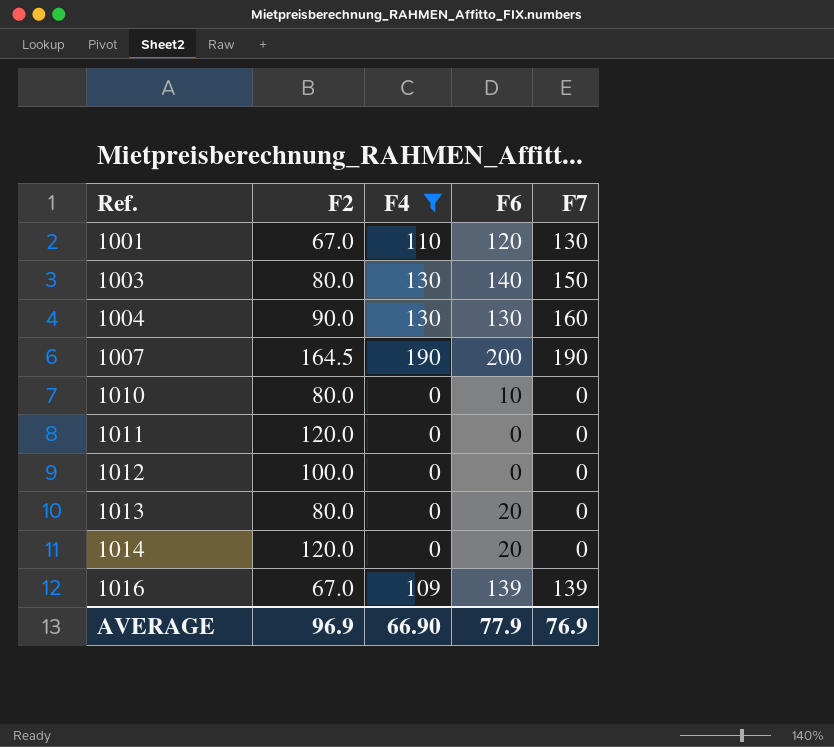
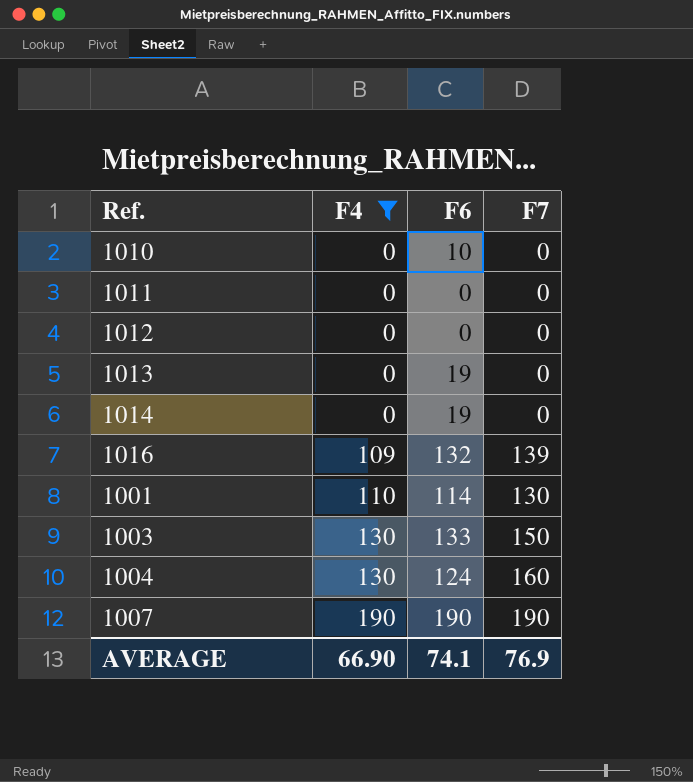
row order: Ref. ascending -> F4 ascending
column F2 | position: 2 -> none
1013 | F6: 20 -> 19
1014 | F6: 20 -> 19
1016 | F6: 139 -> 132
1001 | F6: 120 -> 114
1003 | F6: 140 -> 133
1004 | F6: 130 -> 124
1007 | F6: 200 -> 190
AVERAGE | F6: 77.9 -> 74.1

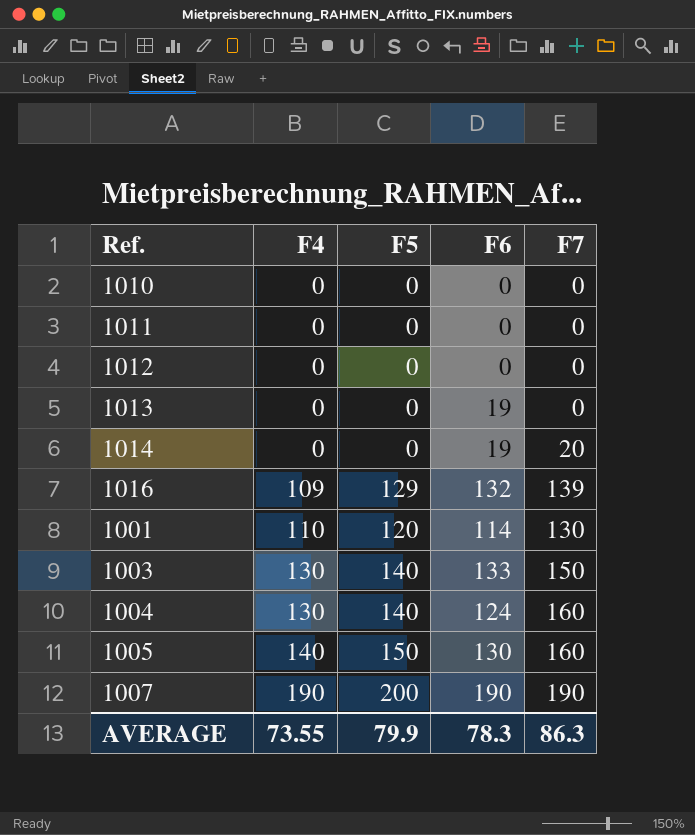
filter: F4 != 140 -> none
column F5 | position: none -> 3
1010 | F6: 10 -> 0
1014 | F7: 0 -> 20
AVERAGE | F4: 66.90 -> 73.55
AVERAGE | F6: 74.1 -> 78.3
AVERAGE | F7: 76.9 -> 86.3

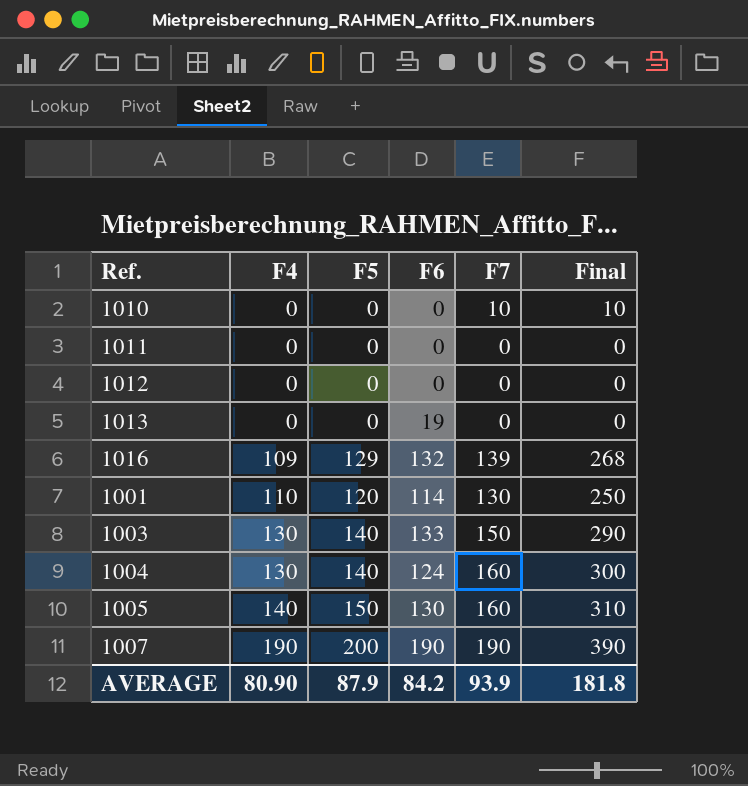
column Final | formula: none -> [F5] + [F7]
row 1014: 0 | 0 | 19 | 20 -> none
1010 | F7: 0 -> 10
AVERAGE | F4: 73.55 -> 80.90
AVERAGE | F5: 79.9 -> 87.9
AVERAGE | F6: 78.3 -> 84.2
AVERAGE | F7: 86.3 -> 93.9

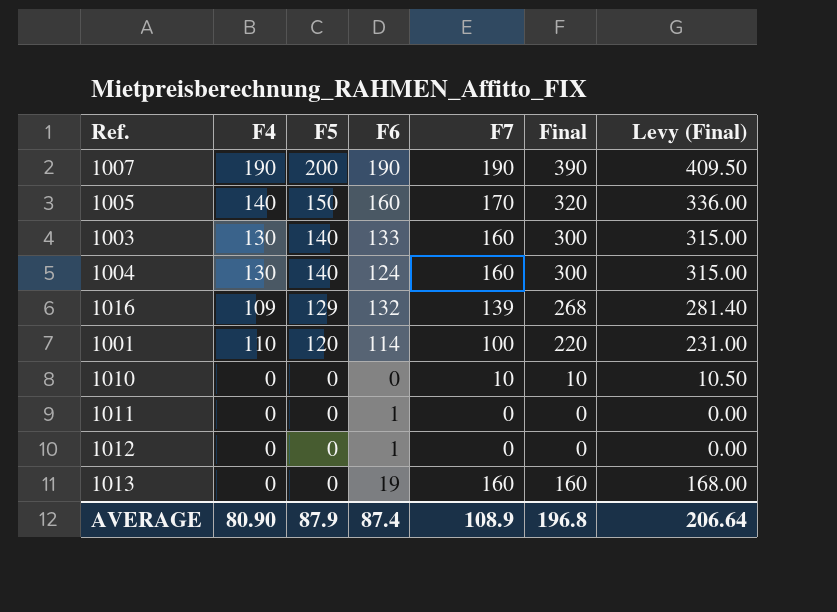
row order: F4 ascending -> F5 descending
column Levy (Final) | formula: none -> [Final] * 1.05
1005 | F6: 130 -> 160
1005 | F7: 160 -> 170
1005 | Final: 310 -> 320
1003 | F7: 150 -> 160
1003 | Final: 290 -> 300
1001 | F7: 130 -> 100
1001 | Final: 250 -> 220
1011 | F6: 0 -> 1
1012 | F6: 0 -> 1
1013 | F7: 0 -> 160
1013 | Final: 0 -> 160
AVERAGE | F6: 84.2 -> 87.4
AVERAGE | F7: 93.9 -> 108.9
AVERAGE | Final: 181.8 -> 196.8

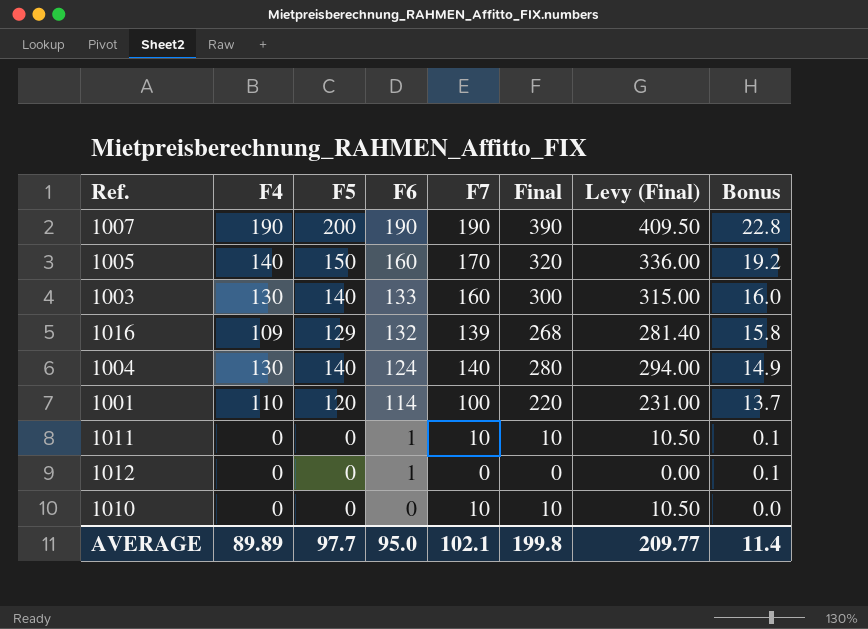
row order: F5 descending -> F6 descending
column Bonus | formula: none -> [F6] * 0.12
row 1013: 0 | 0 | 19 | 160 | 160 | 168.00 -> none
1004 | F7: 160 -> 140
1004 | Final: 300 -> 280
1004 | Levy (Final): 315.00 -> 294.00
1011 | F7: 0 -> 10
1011 | Final: 0 -> 10
1011 | Levy (Final): 0.00 -> 10.50
AVERAGE | F4: 80.90 -> 89.89
AVERAGE | F5: 87.9 -> 97.7
AVERAGE | F6: 87.4 -> 95.0
AVERAGE | F7: 108.9 -> 102.1
AVERAGE | Final: 196.8 -> 199.8
AVERAGE | Levy (Final): 206.64 -> 209.77

